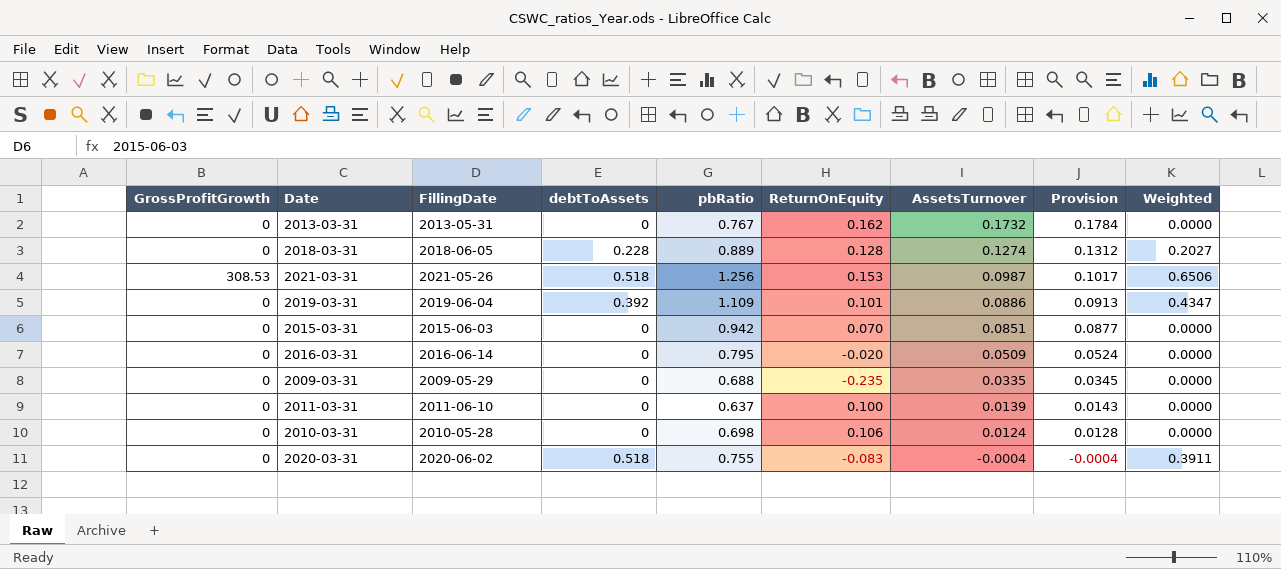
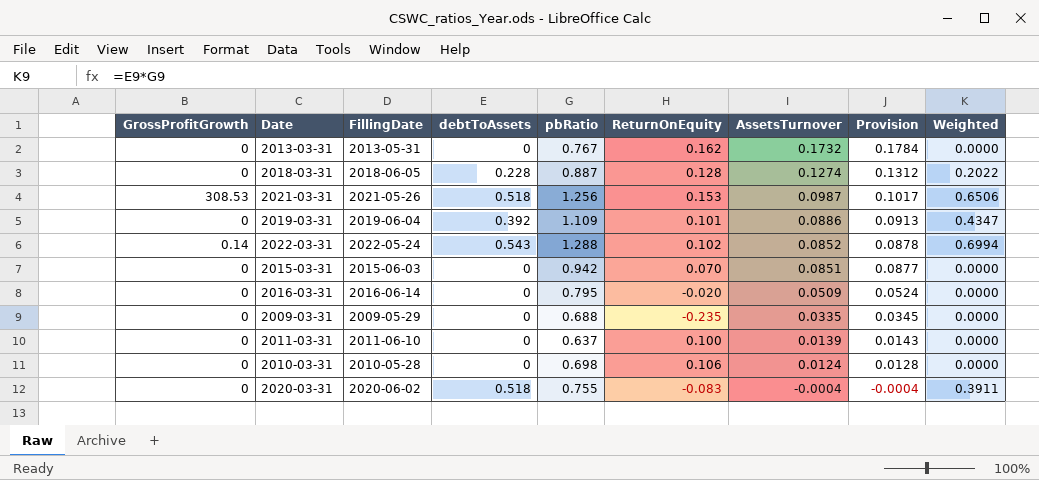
2018-03-31 | pbRatio: 0.889 -> 0.887
2018-03-31 | Weighted: 0.2027 -> 0.2022
row 2022-03-31: none -> 0.14 | 2022-05-24 | 0.543 | 1.288 | 0.102 | 0.0852 | 0.0878 | 0.6994

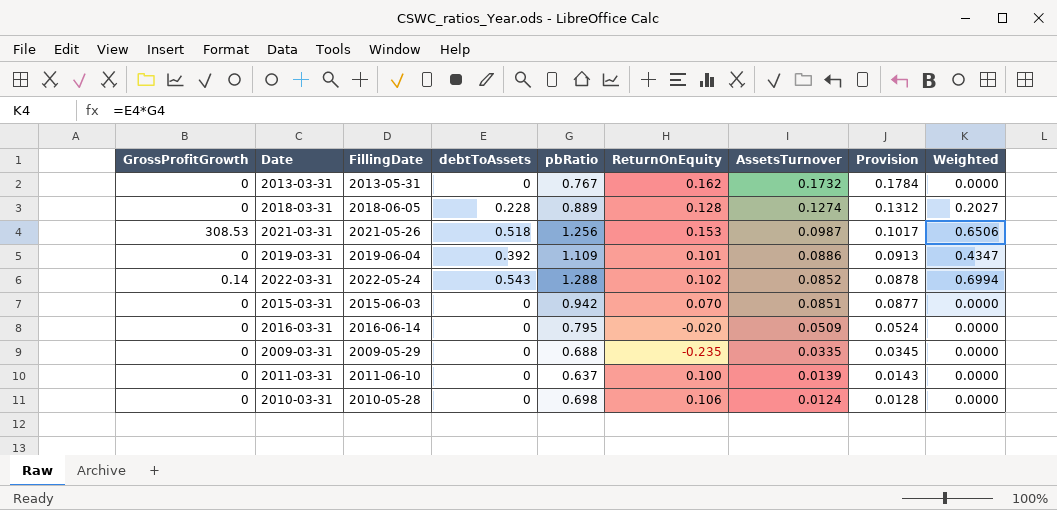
row 2020-03-31: 0 | 2020-06-02 | 0.518 | 0.755 | -0.083 | -0.0004 | -0.0004 | 0.3911 -> none
2018-03-31 | pbRatio: 0.887 -> 0.889
2018-03-31 | Weighted: 0.2022 -> 0.2027

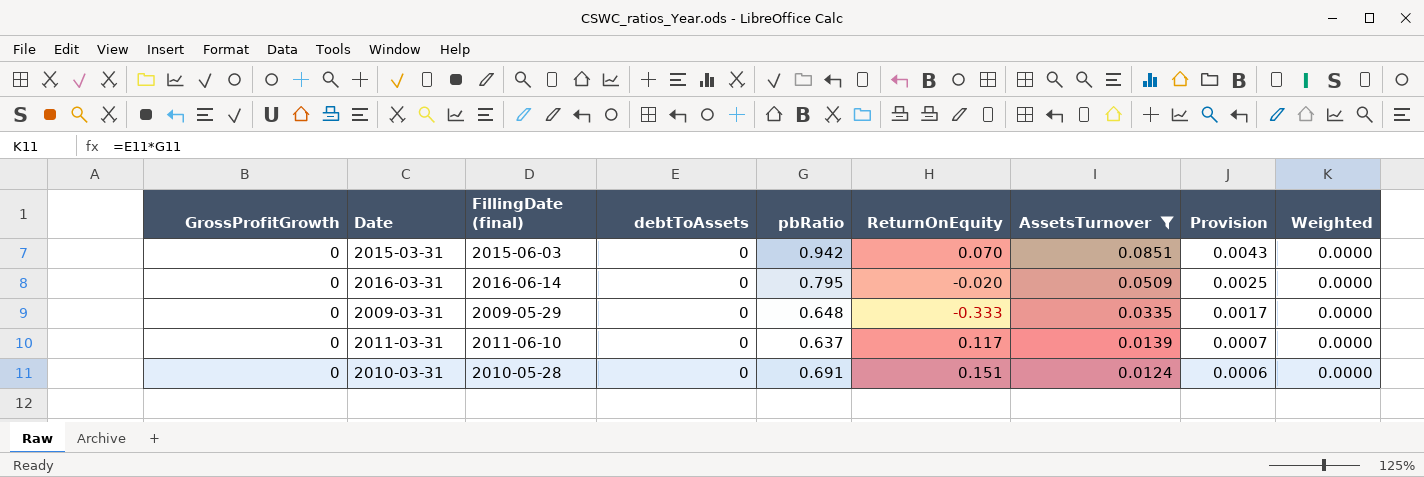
filter: none -> AssetsTurnover <= 0.0851
column name: FillingDate -> FillingDate (final)
column Provision | formula: [AssetsTurnover] * 1.03 -> [AssetsTurnover] * 0.05
2009-03-31 | pbRatio: 0.688 -> 0.648
2009-03-31 | ReturnOnEquity: -0.235 -> -0.333
2011-03-31 | ReturnOnEquity: 0.100 -> 0.117
2010-03-31 | pbRatio: 0.698 -> 0.691
2010-03-31 | ReturnOnEquity: 0.106 -> 0.151

